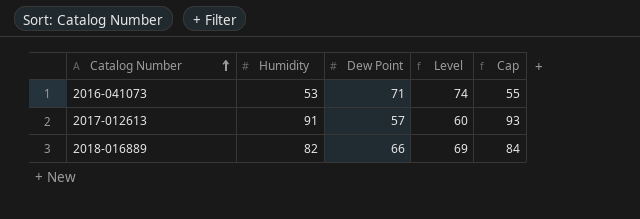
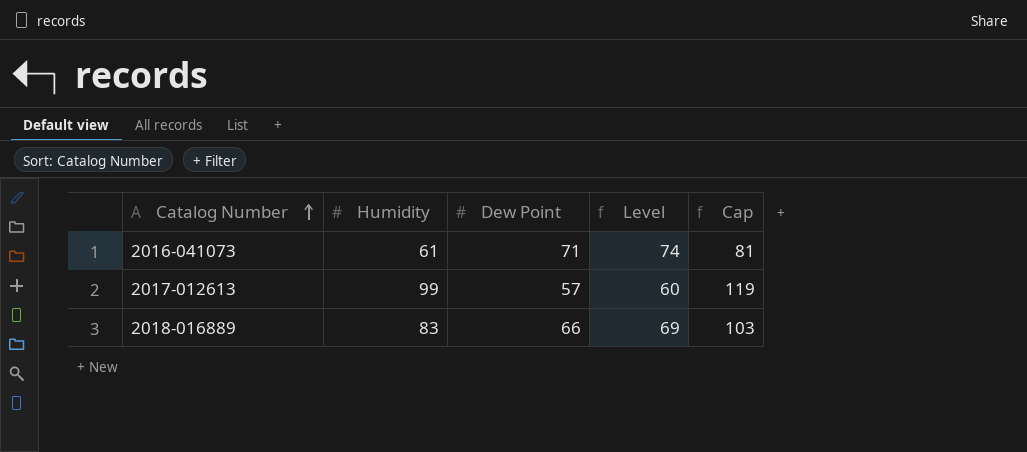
column Cap | formula: [Humidity] + 2 -> [Humidity] + 20
2016-041073 | Humidity: 53 -> 61
2017-012613 | Humidity: 91 -> 99
2018-016889 | Humidity: 82 -> 83

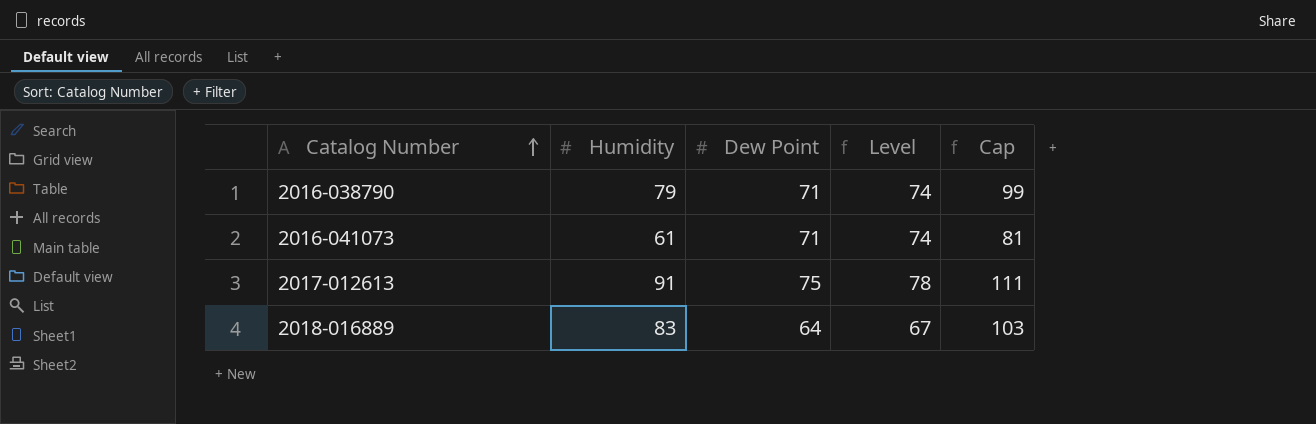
row 2016-038790: none -> 79 | 71 | 74 | 99
2017-012613 | Humidity: 99 -> 91
2017-012613 | Dew Point: 57 -> 75
2017-012613 | Level: 60 -> 78
2017-012613 | Cap: 119 -> 111
2018-016889 | Dew Point: 66 -> 64
2018-016889 | Level: 69 -> 67

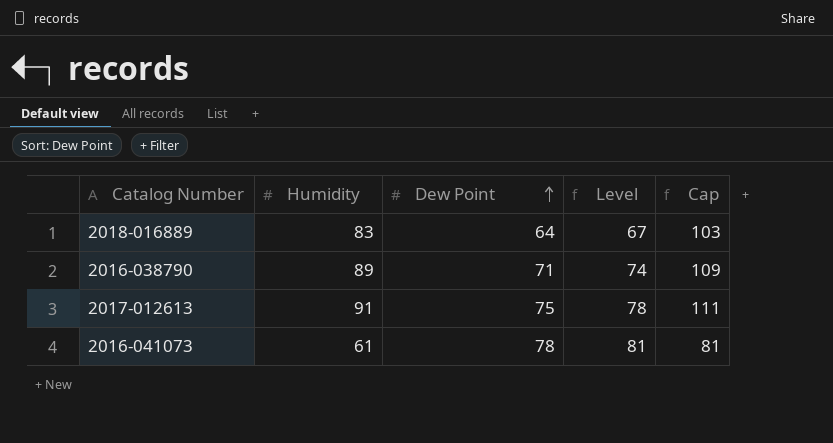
row order: Catalog Number ascending -> Dew Point ascending
2016-038790 | Humidity: 79 -> 89
2016-038790 | Cap: 99 -> 109
2016-041073 | Dew Point: 71 -> 78
2016-041073 | Level: 74 -> 81

